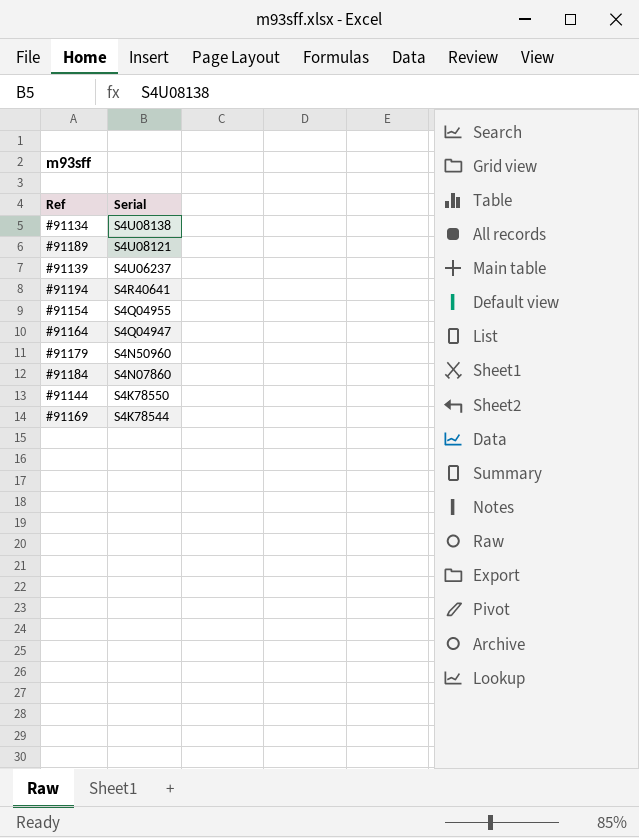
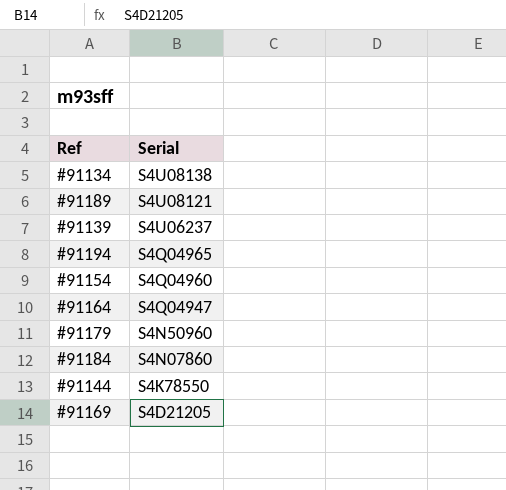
#91194 | Serial: S4R40641 -> S4Q04965
#91154 | Serial: S4Q04955 -> S4Q04960
#91169 | Serial: S4K78544 -> S4D21205

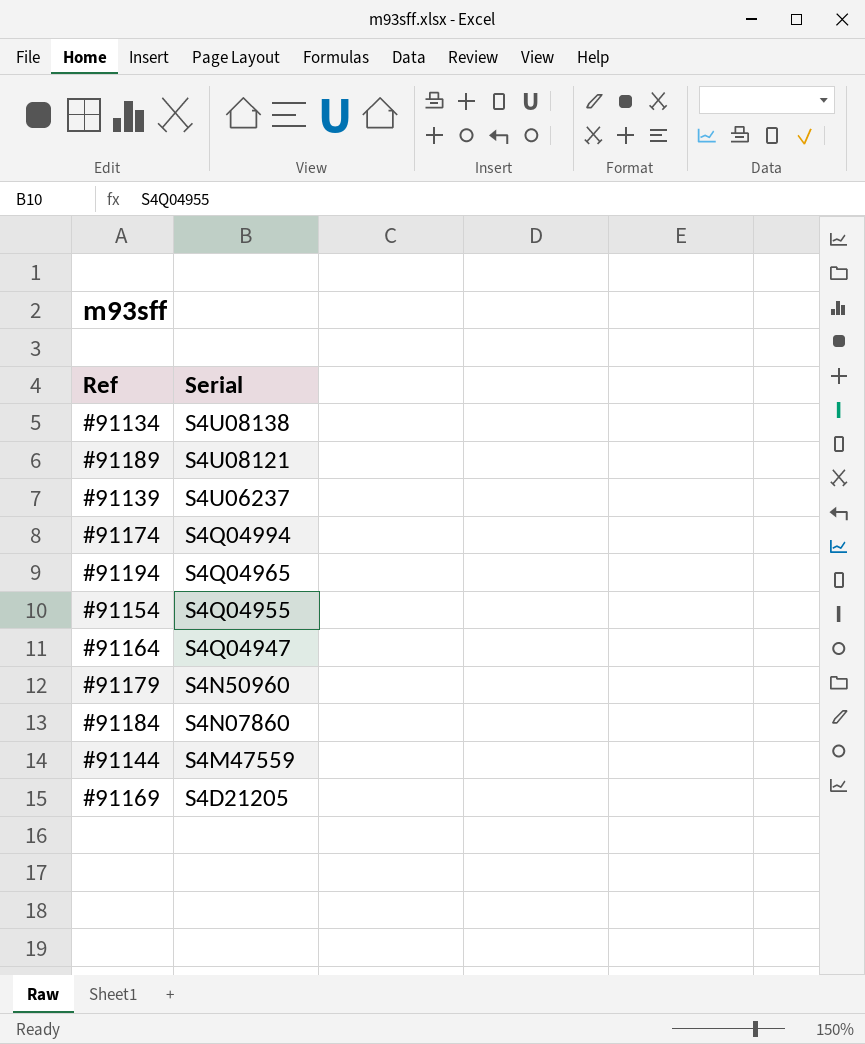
row #91174: none -> S4Q04994
#91154 | Serial: S4Q04960 -> S4Q04955
#91144 | Serial: S4K78550 -> S4M47559

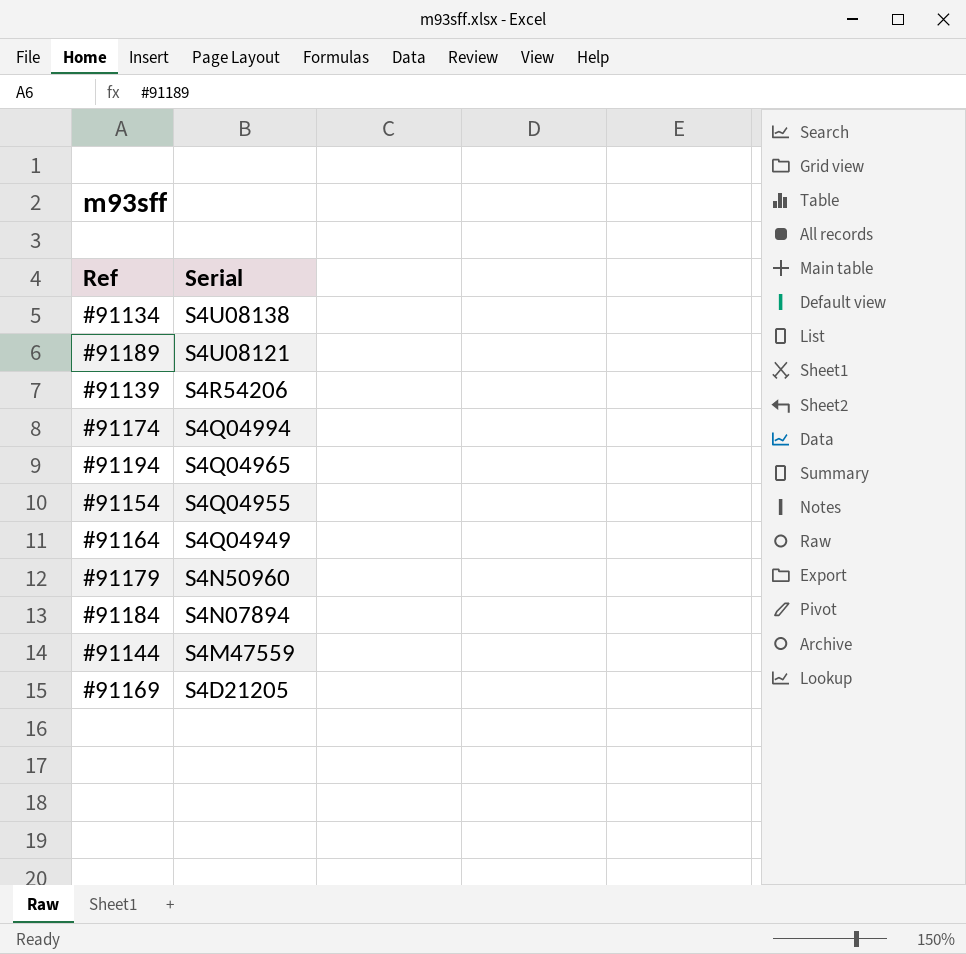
#91139 | Serial: S4U06237 -> S4R54206
#91164 | Serial: S4Q04947 -> S4Q04949
#91184 | Serial: S4N07860 -> S4N07894

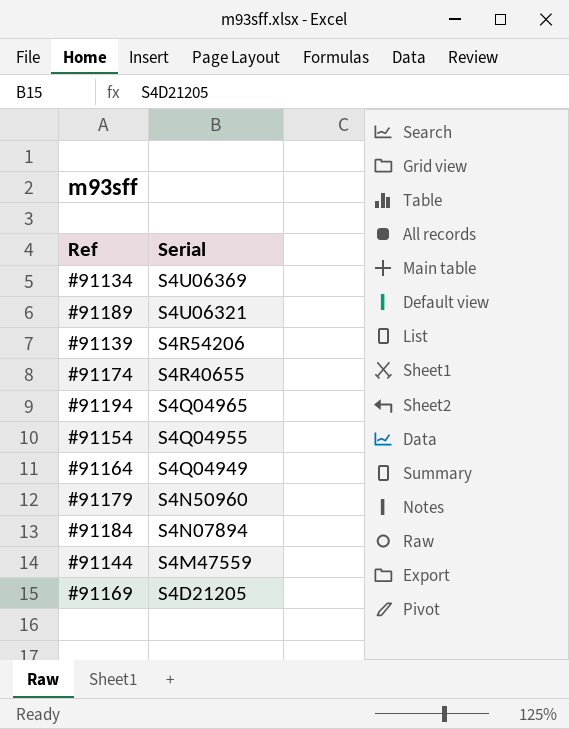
#91134 | Serial: S4U08138 -> S4U06369
#91189 | Serial: S4U08121 -> S4U06321
#91174 | Serial: S4Q04994 -> S4R40655

